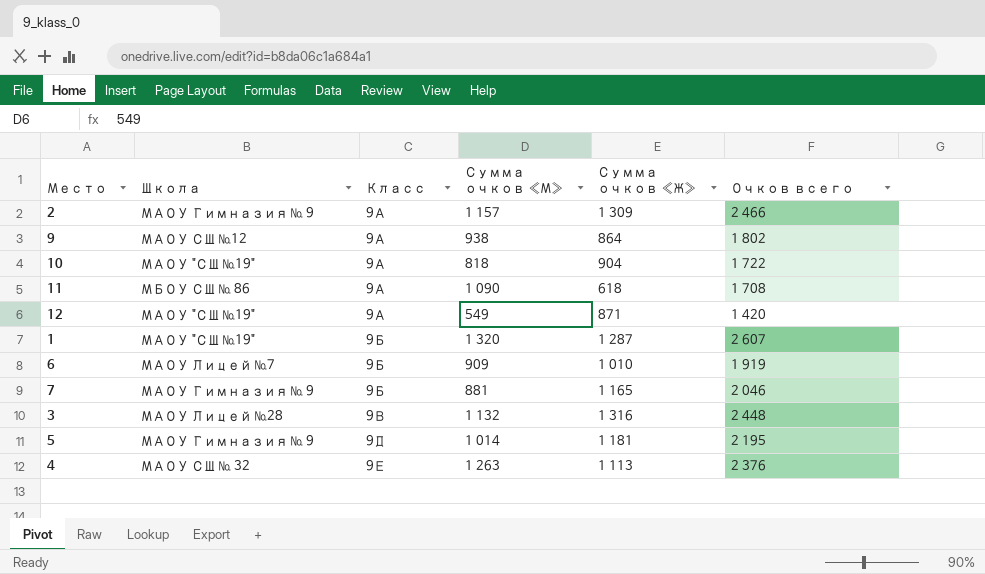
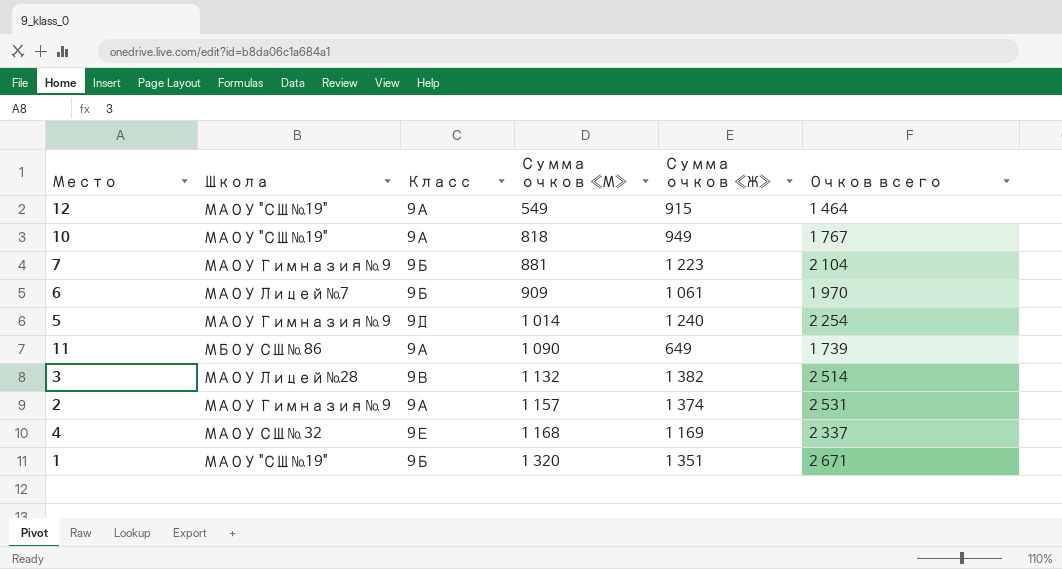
row order: Класс ascending -> Сумма очков «М» ascending
row 9: МАОУ СШ №12 | 9А | 938 | 864 | 1 802 -> none
12 | Сумма очков «Ж»: 871 -> 915
12 | Очков всего: 1 420 -> 1 464
10 | Сумма очков «Ж»: 904 -> 949
10 | Очков всего: 1 722 -> 1 767
7 | Сумма очков «Ж»: 1 165 -> 1 223
7 | Очков всего: 2 046 -> 2 104
6 | Сумма очков «Ж»: 1 010 -> 1 061
6 | Очков всего: 1 919 -> 1 970
5 | Сумма очков «Ж»: 1 181 -> 1 240
5 | Очков всего: 2 195 -> 2 254
11 | Сумма очков «Ж»: 618 -> 649
11 | Очков всего: 1 708 -> 1 739
3 | Сумма очков «Ж»: 1 316 -> 1 382
3 | Очков всего: 2 448 -> 2 514
2 | Сумма очков «Ж»: 1 309 -> 1 374
2 | Очков всего: 2 466 -> 2 531
4 | Сумма очков «М»: 1 263 -> 1 168
4 | Сумма очков «Ж»: 1 113 -> 1 169
4 | Очков всего: 2 376 -> 2 337
1 | Сумма очков «Ж»: 1 287 -> 1 351
1 | Очков всего: 2 607 -> 2 671

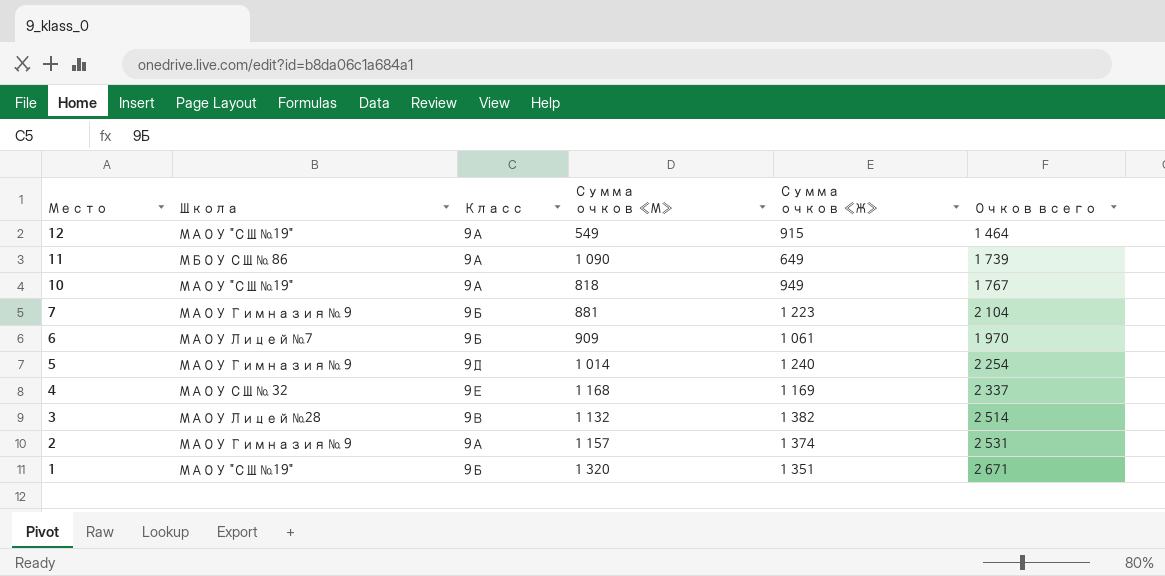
row order: Сумма очков «М» ascending -> Место descending

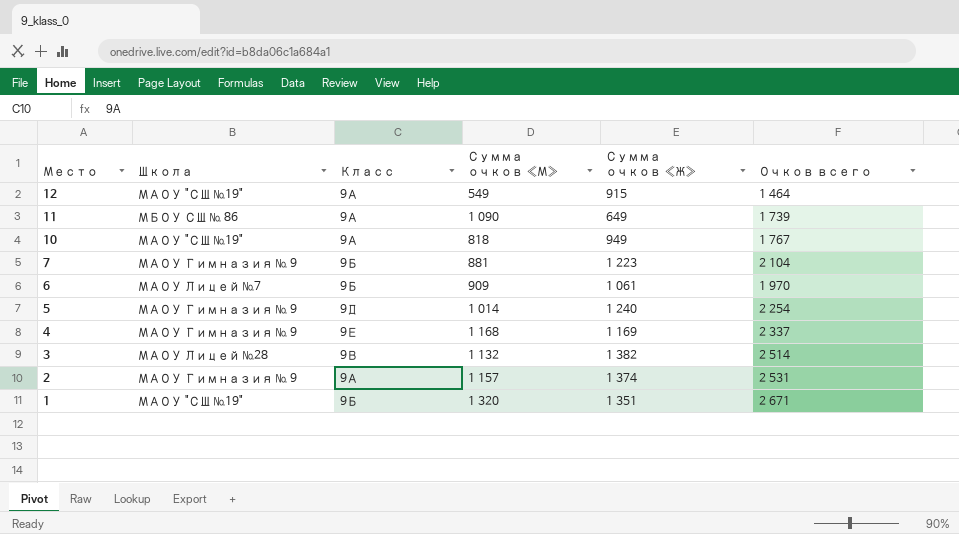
4 | Школа: МАОУ СШ № 32 -> МАОУ Гимназия № 9

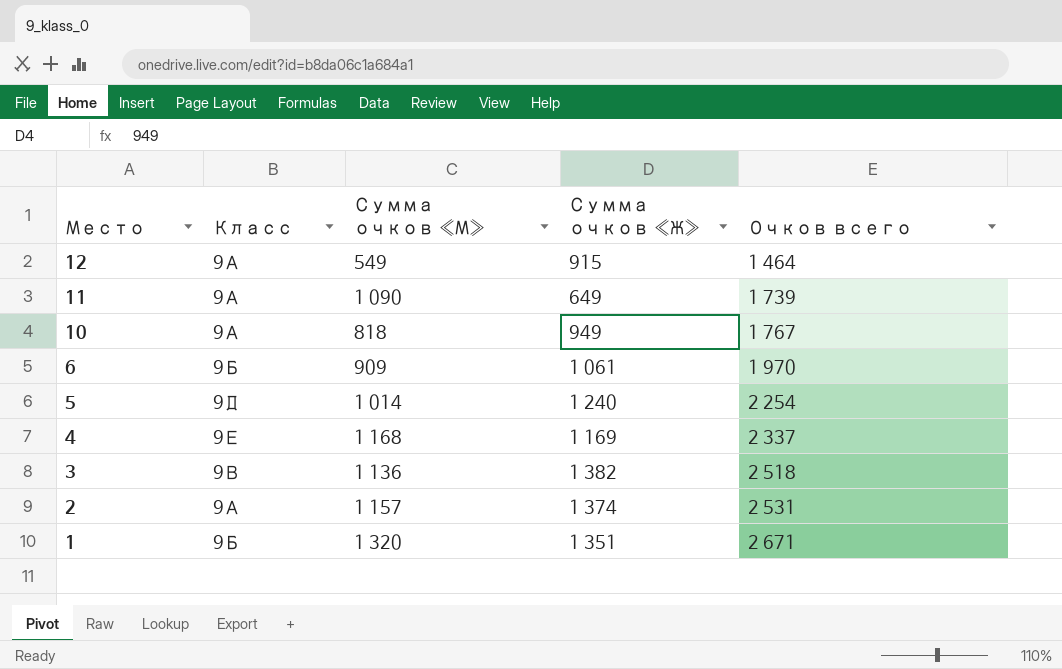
column Школа | position: 2 -> none
row 7: МАОУ Гимназия № 9 | 9Б | 881 | 1 223 | 2 104 -> none
3 | Сумма очков «М»: 1 132 -> 1 136
3 | Очков всего: 2 514 -> 2 518

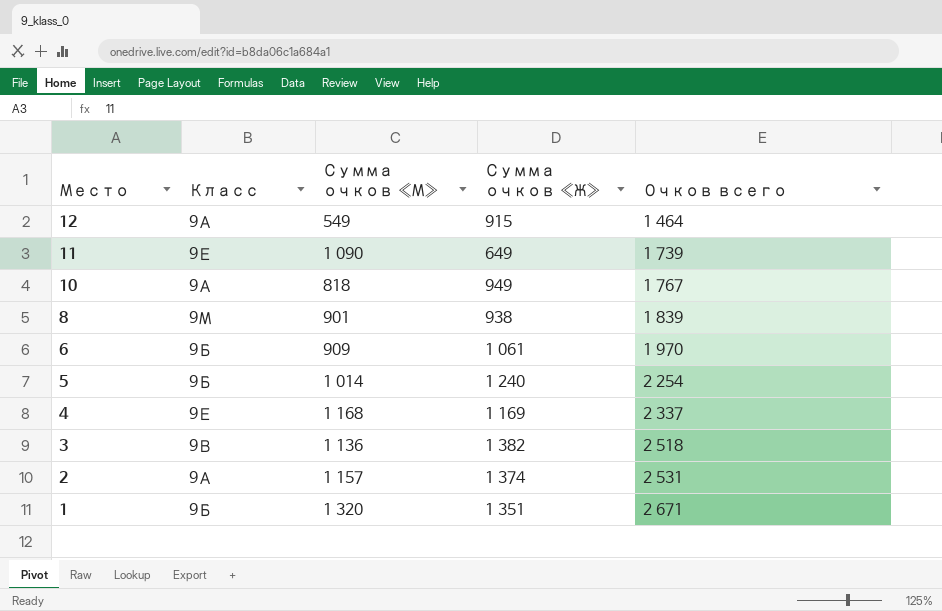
11 | Класс: 9А -> 9Е
row 8: none -> 9М | 901 | 938 | 1 839
5 | Класс: 9Д -> 9Б

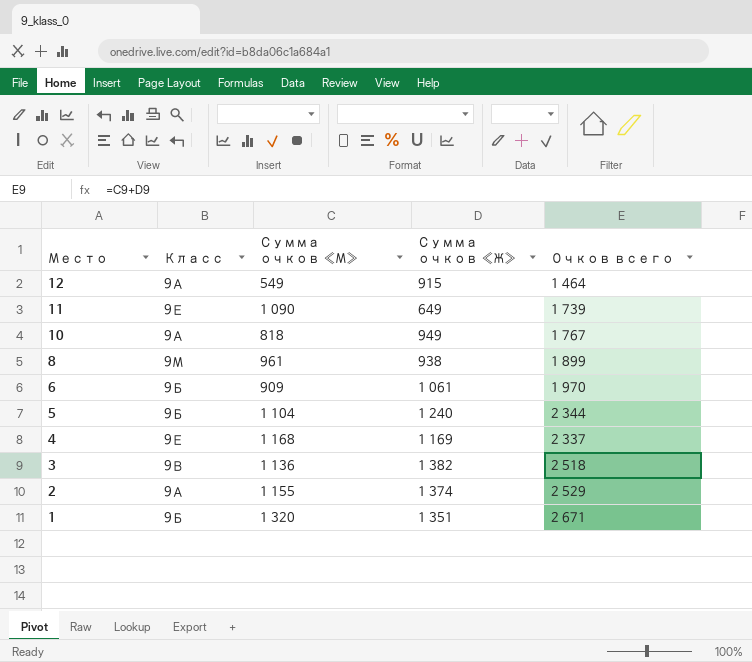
8 | Сумма очков «М»: 901 -> 961
8 | Очков всего: 1 839 -> 1 899
5 | Сумма очков «М»: 1 014 -> 1 104
5 | Очков всего: 2 254 -> 2 344
2 | Сумма очков «М»: 1 157 -> 1 155
2 | Очков всего: 2 531 -> 2 529

